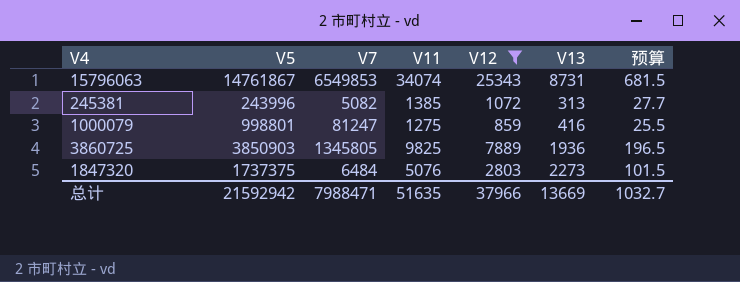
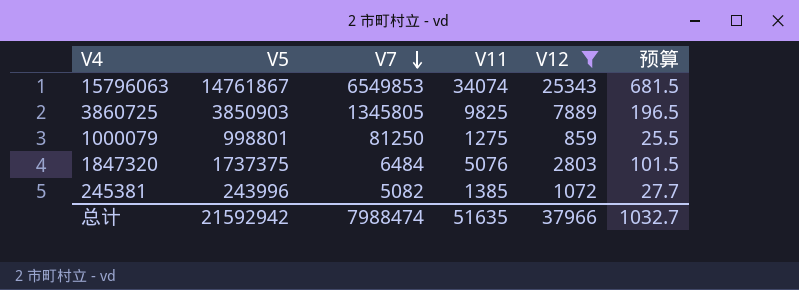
row order: none -> V7 descending
column V13 | formula: [V11] - [V12] -> none
1000079 | V7: 81247 -> 81250
总计 | V7: 7988471 -> 7988474

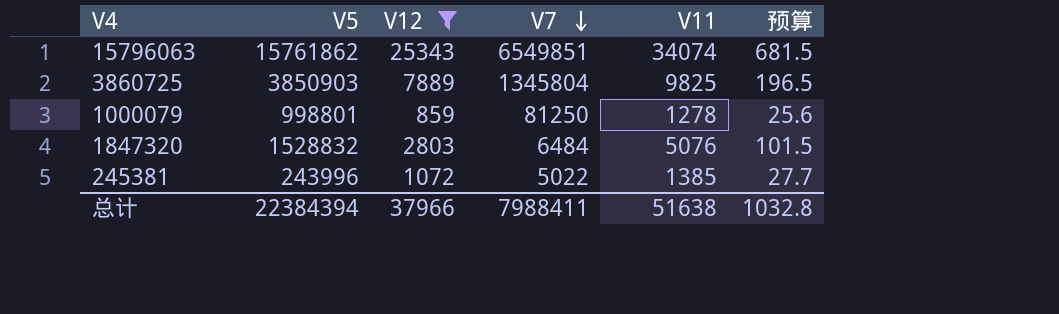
column V12 | position: 5 -> 3
15796063 | V5: 14761867 -> 15761862
15796063 | V7: 6549853 -> 6549851
3860725 | V7: 1345805 -> 1345804
1000079 | V11: 1275 -> 1278
1000079 | 预算: 25.5 -> 25.6
1847320 | V5: 1737375 -> 1528832
245381 | V7: 5082 -> 5022
总计 | V5: 21592942 -> 22384394
总计 | V7: 7988474 -> 7988411
总计 | V11: 51635 -> 51638
总计 | 预算: 1032.7 -> 1032.8

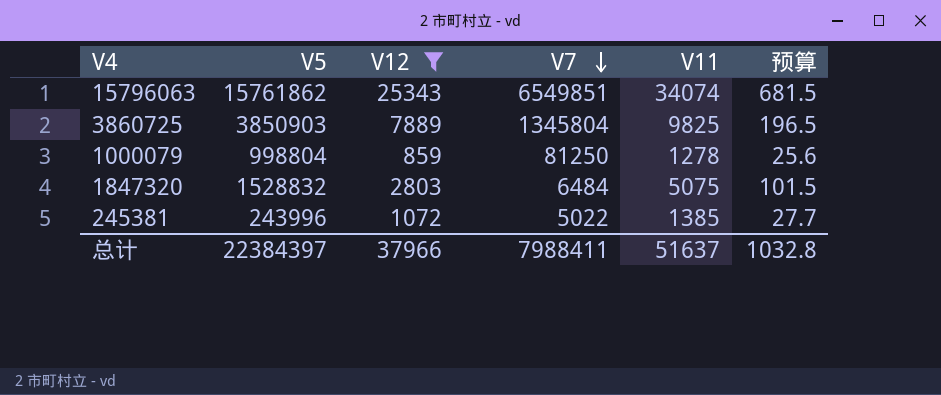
1000079 | V5: 998801 -> 998804
1847320 | V11: 5076 -> 5075
总计 | V5: 22384394 -> 22384397
总计 | V11: 51638 -> 51637

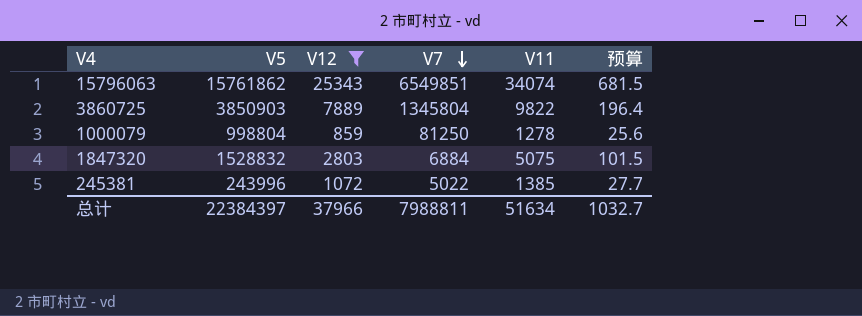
3860725 | V11: 9825 -> 9822
3860725 | 预算: 196.5 -> 196.4
1847320 | V7: 6484 -> 6884
总计 | V7: 7988411 -> 7988811
总计 | V11: 51637 -> 51634
总计 | 预算: 1032.8 -> 1032.7

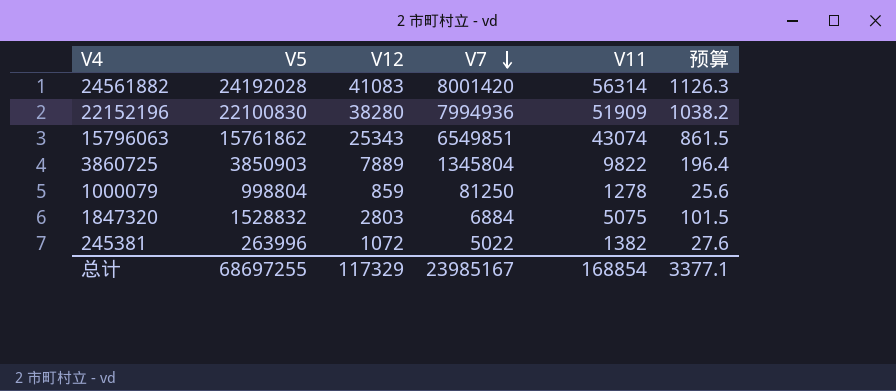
filter: V12 <= 25343 -> none
15796063 | V11: 34074 -> 43074
15796063 | 预算: 681.5 -> 861.5
245381 | V5: 243996 -> 263996
245381 | V11: 1385 -> 1382
245381 | 预算: 27.7 -> 27.6
总计 | V5: 22384397 -> 68697255
总计 | V12: 37966 -> 117329
总计 | V7: 7988811 -> 23985167
总计 | V11: 51634 -> 168854
总计 | 预算: 1032.7 -> 3377.1

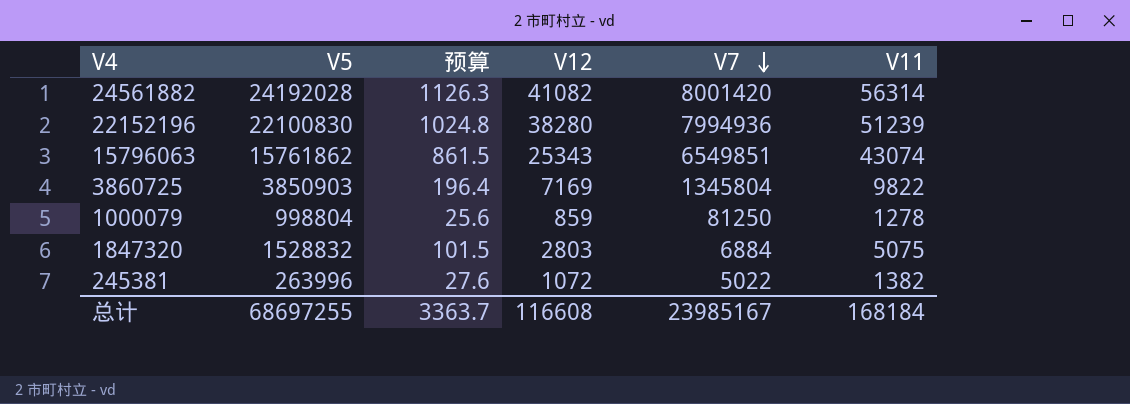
column 预算 | position: 6 -> 3
24561882 | V12: 41083 -> 41082
22152196 | 预算: 1038.2 -> 1024.8
22152196 | V11: 51909 -> 51239
3860725 | V12: 7889 -> 7169
总计 | 预算: 3377.1 -> 3363.7
总计 | V12: 117329 -> 116608
总计 | V11: 168854 -> 168184

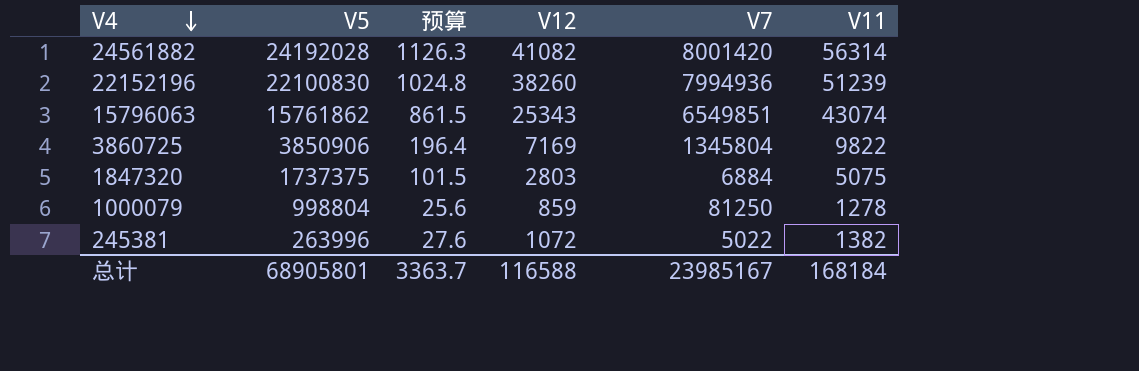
row order: V7 descending -> V4 descending
22152196 | V12: 38280 -> 38260
3860725 | V5: 3850903 -> 3850906
1847320 | V5: 1528832 -> 1737375
总计 | V5: 68697255 -> 68905801
总计 | V12: 116608 -> 116588

